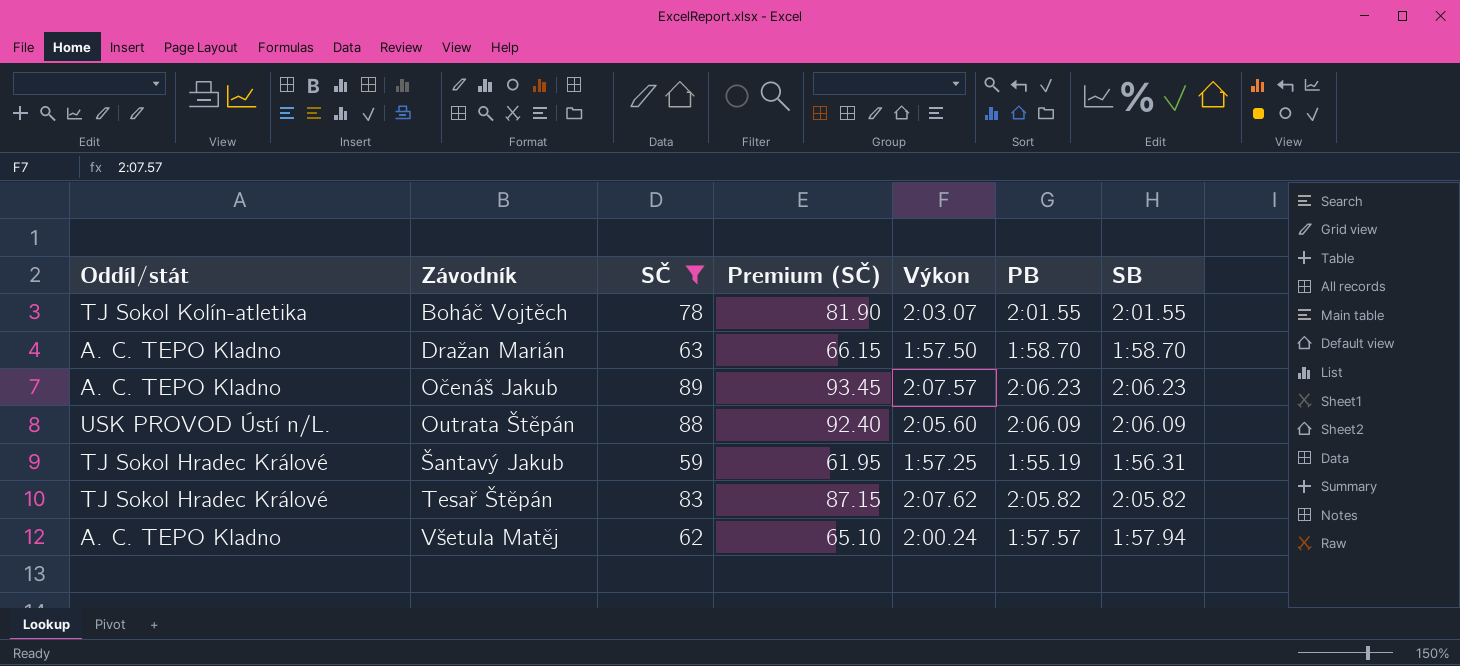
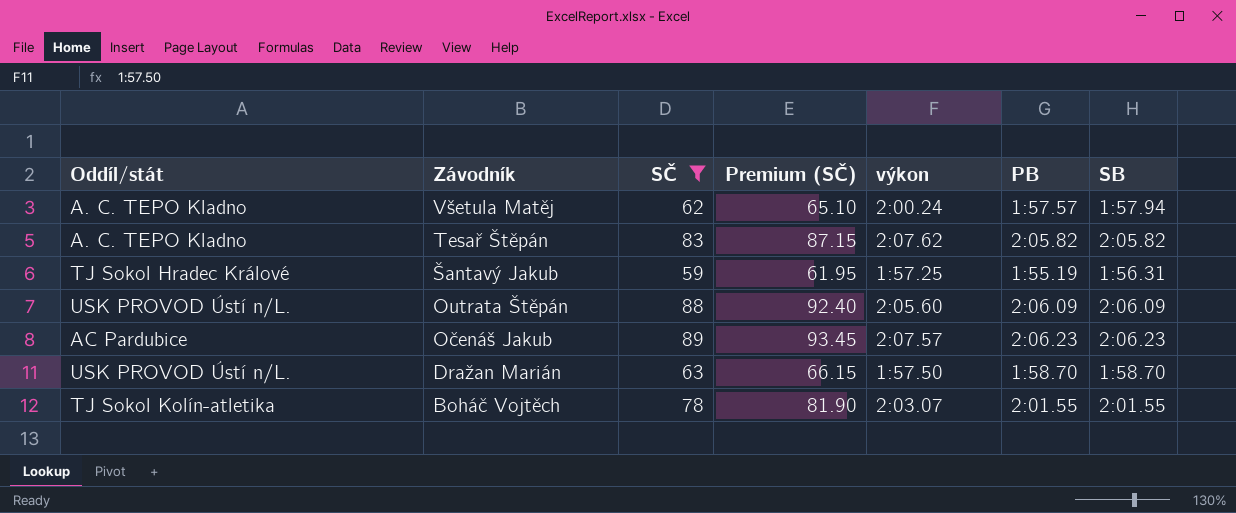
row order: Závodník ascending -> Závodník descending
column name: Výkon -> výkon
Tesař Štěpán | Oddíl/stát: TJ Sokol Hradec Králové -> A. C. TEPO Kladno
Očenáš Jakub | Oddíl/stát: A. C. TEPO Kladno -> AC Pardubice
Dražan Marián | Oddíl/stát: A. C. TEPO Kladno -> USK PROVOD Ústí n/L.

